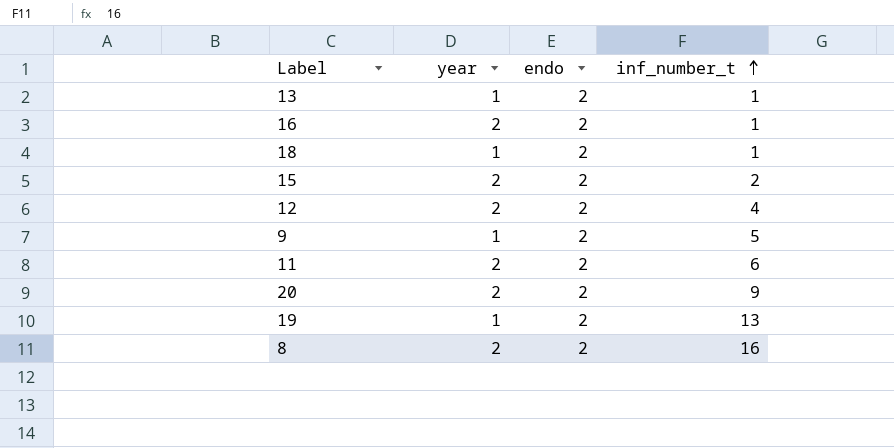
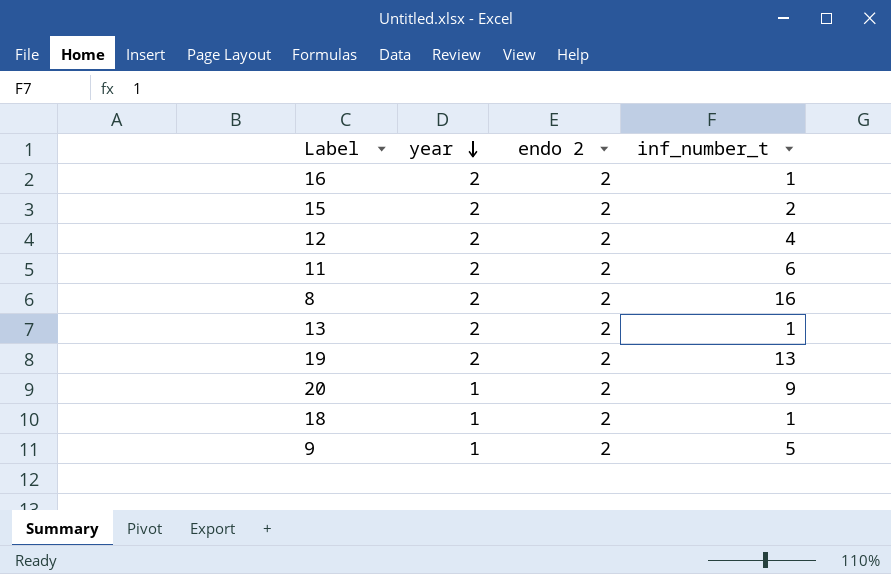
row order: inf_number_t ascending -> year descending
column name: endo -> endo 2
13 | year: 1 -> 2
19 | year: 1 -> 2
20 | year: 2 -> 1

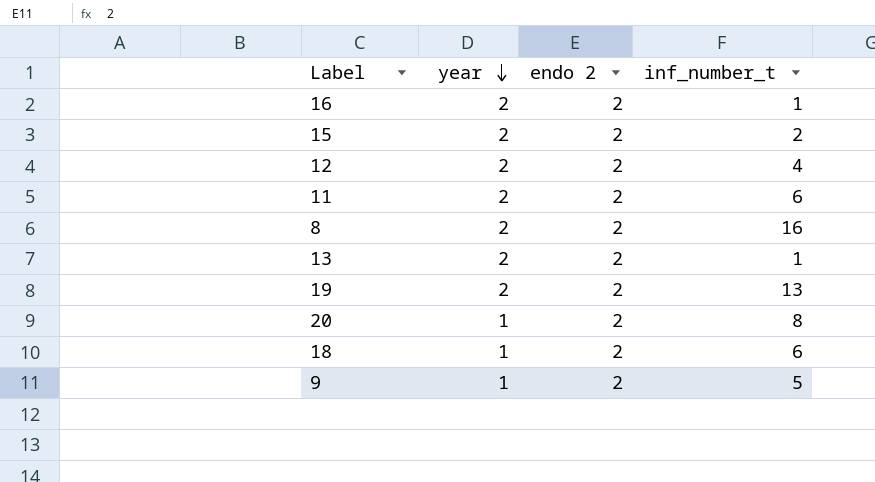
20 | inf_number_t: 9 -> 8
18 | inf_number_t: 1 -> 6

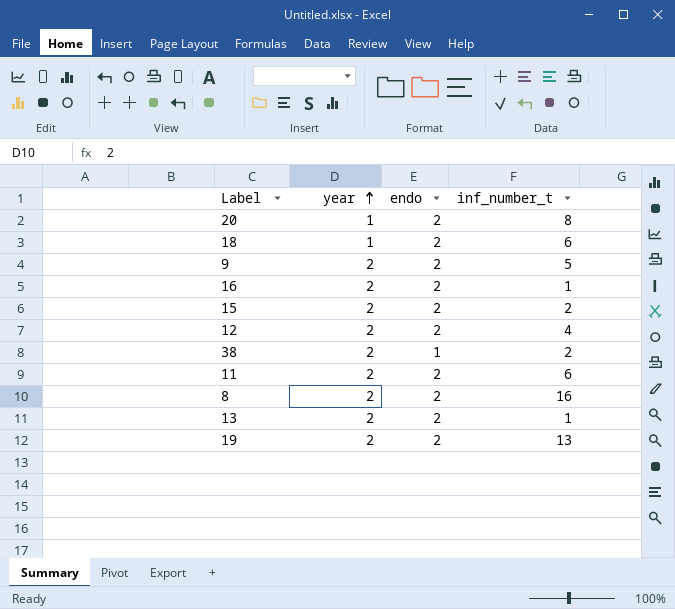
row order: year descending -> year ascending
column name: endo 2 -> endo
9 | year: 1 -> 2
row 38: none -> 2 | 1 | 2

